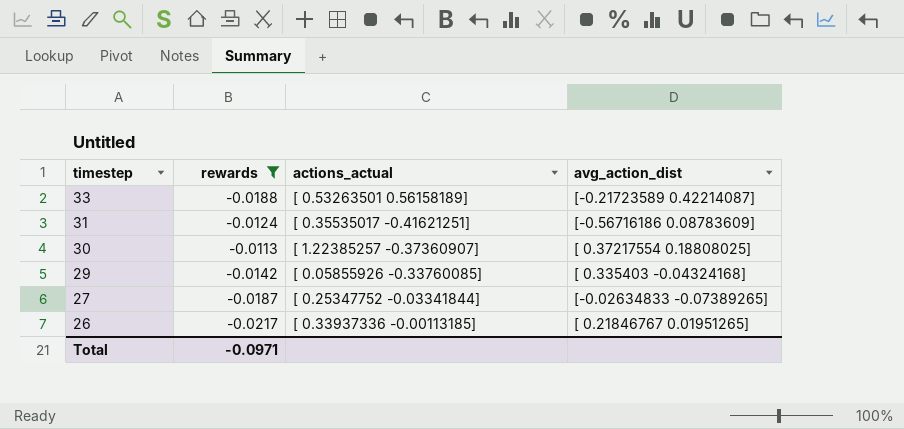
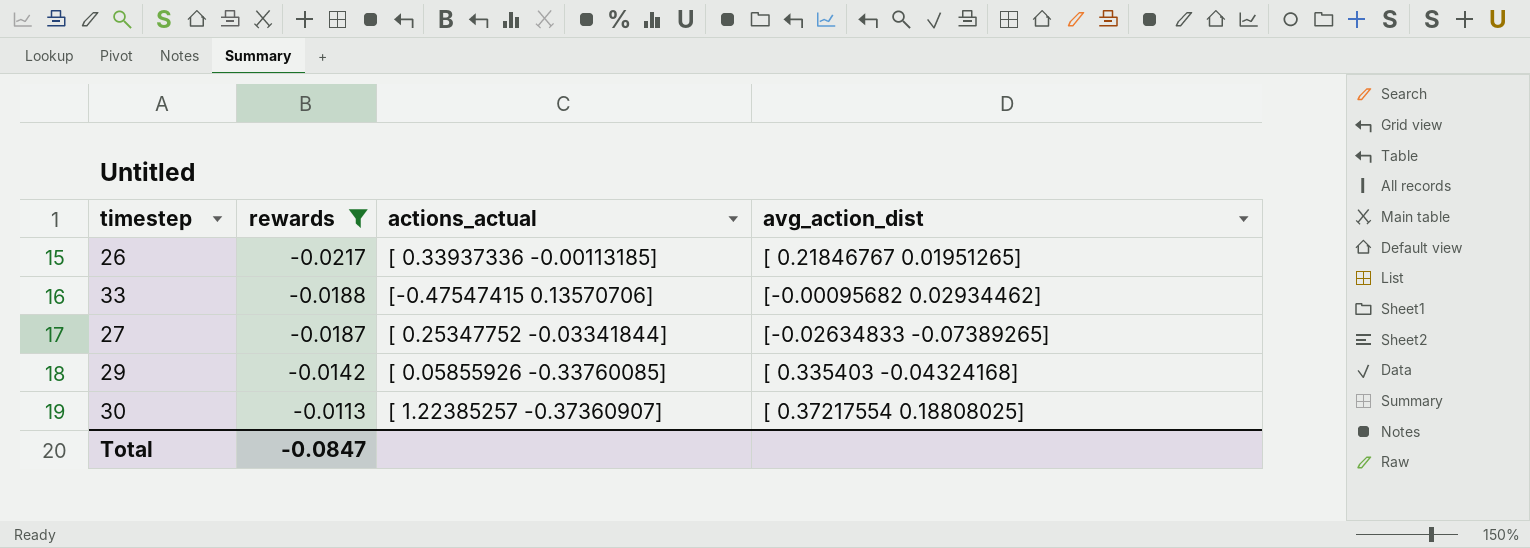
row order: timestep descending -> rewards ascending
row 31: -0.0124 | [ 0.35535017 -0.41621251] | [-0.56716186 0.08783609] -> none
33 | actions_actual: [ 0.53263501 0.56158189] -> [-0.47547415 0.13570706]
33 | avg_action_dist: [-0.21723589 0.42214087] -> [-0.00095682 0.02934462]
Total | rewards: -0.0971 -> -0.0847

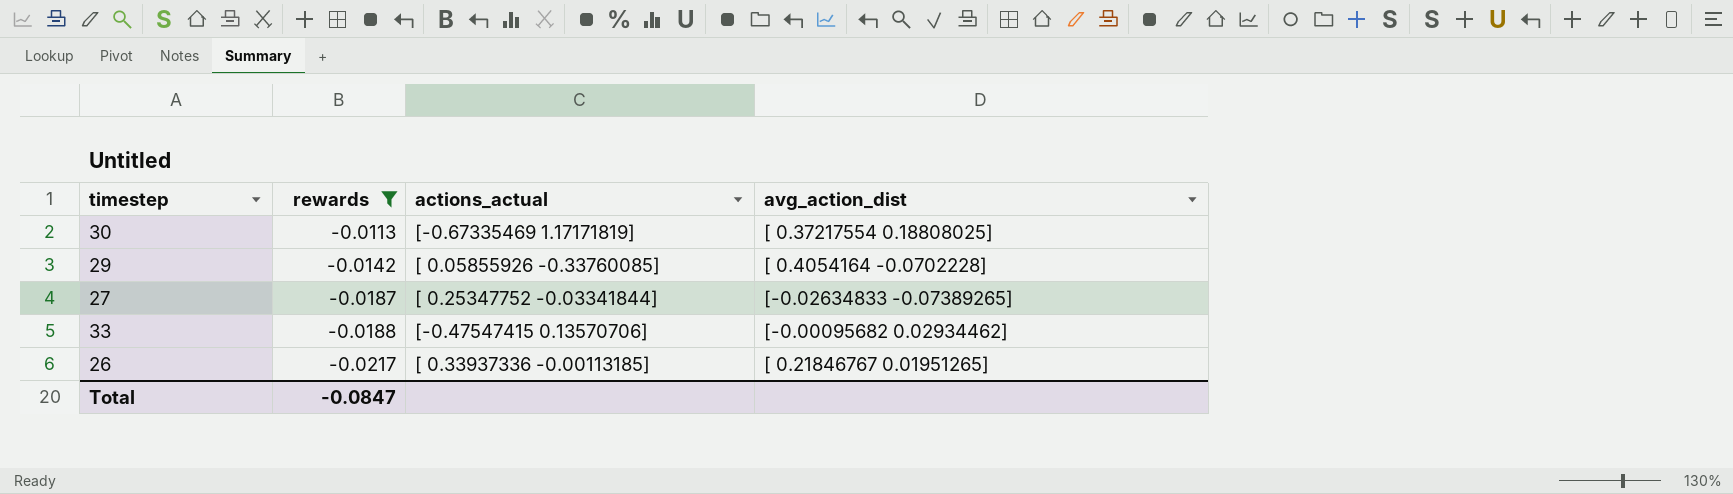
row order: rewards ascending -> rewards descending
30 | actions_actual: [ 1.22385257 -0.37360907] -> [-0.67335469 1.17171819]
29 | avg_action_dist: [ 0.335403 -0.04324168] -> [ 0.4054164 -0.0702228]

